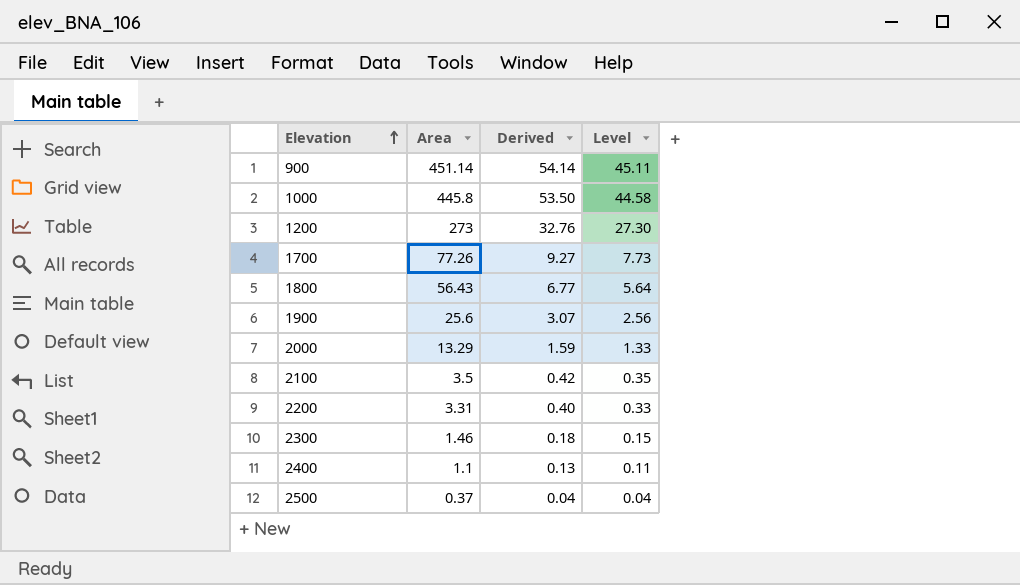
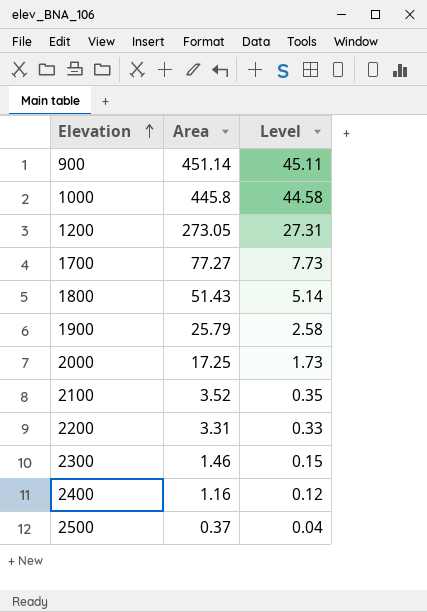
column Derived | formula: [Area] * 0.12 -> none
1200 | Area: 273 -> 273.05
1200 | Level: 27.30 -> 27.31
1700 | Area: 77.26 -> 77.27
1800 | Area: 56.43 -> 51.43
1800 | Level: 5.64 -> 5.14
1900 | Area: 25.6 -> 25.79
1900 | Level: 2.56 -> 2.58
2000 | Area: 13.29 -> 17.25
2000 | Level: 1.33 -> 1.73
2100 | Area: 3.5 -> 3.52
2400 | Area: 1.1 -> 1.16
2400 | Level: 0.11 -> 0.12

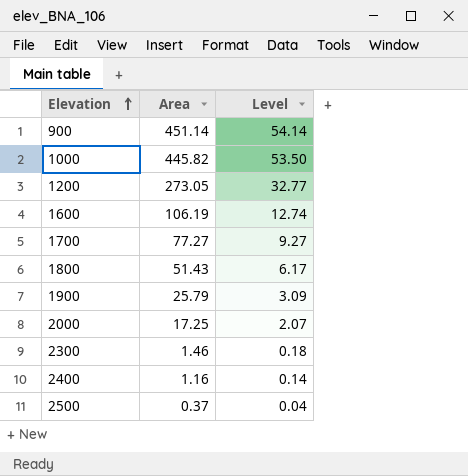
column Level | formula: [Area] * 0.1 -> [Area] * 0.12
row 2100: 3.52 | 0.35 -> none
row 2200: 3.31 | 0.33 -> none
1000 | Area: 445.8 -> 445.82
row 1600: none -> 106.19 | 12.74

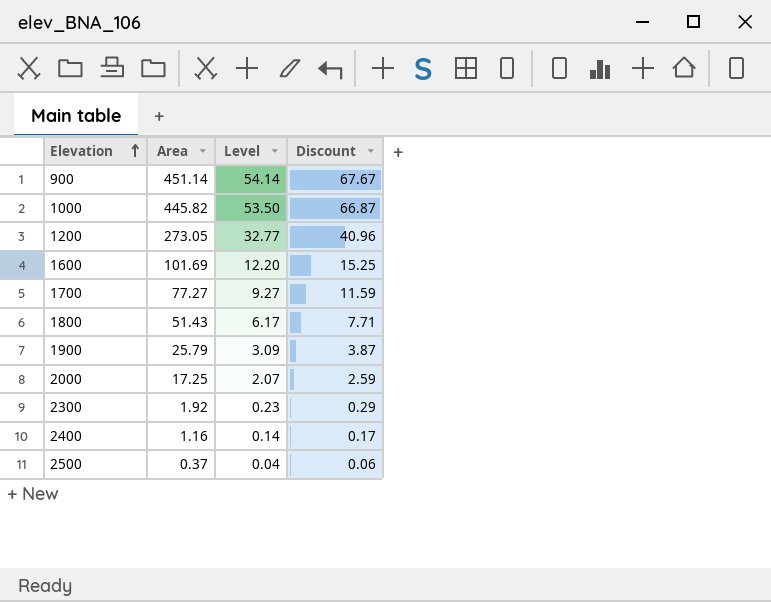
column Discount | formula: none -> [Area] * 0.15
1600 | Area: 106.19 -> 101.69
1600 | Level: 12.74 -> 12.20
2300 | Area: 1.46 -> 1.92
2300 | Level: 0.18 -> 0.23

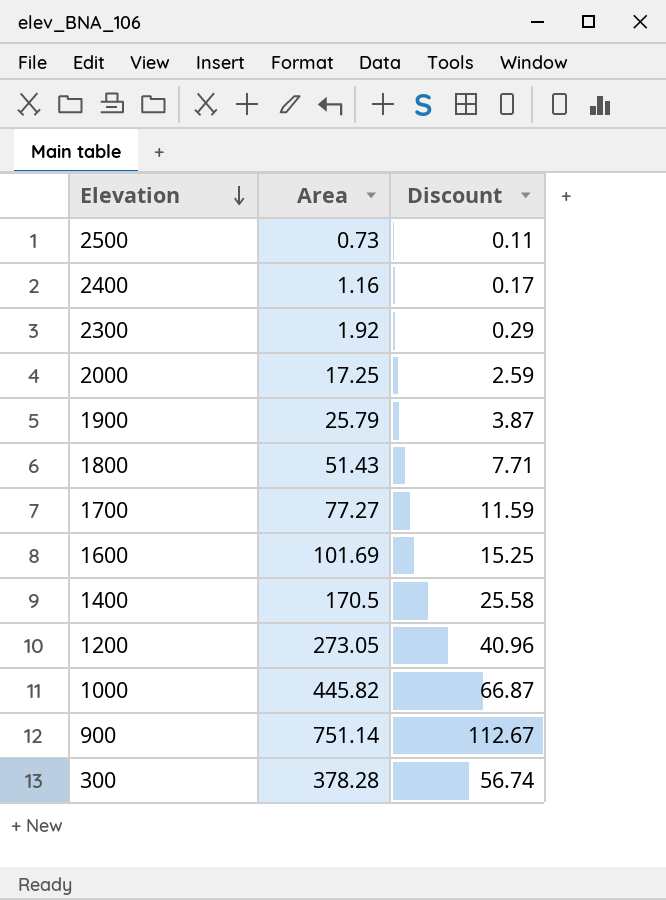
row order: Elevation ascending -> Elevation descending
column Level | formula: [Area] * 0.12 -> none
2500 | Area: 0.37 -> 0.73
2500 | Discount: 0.06 -> 0.11
row 1400: none -> 170.5 | 25.58
900 | Area: 451.14 -> 751.14
900 | Discount: 67.67 -> 112.67
row 300: none -> 378.28 | 56.74

